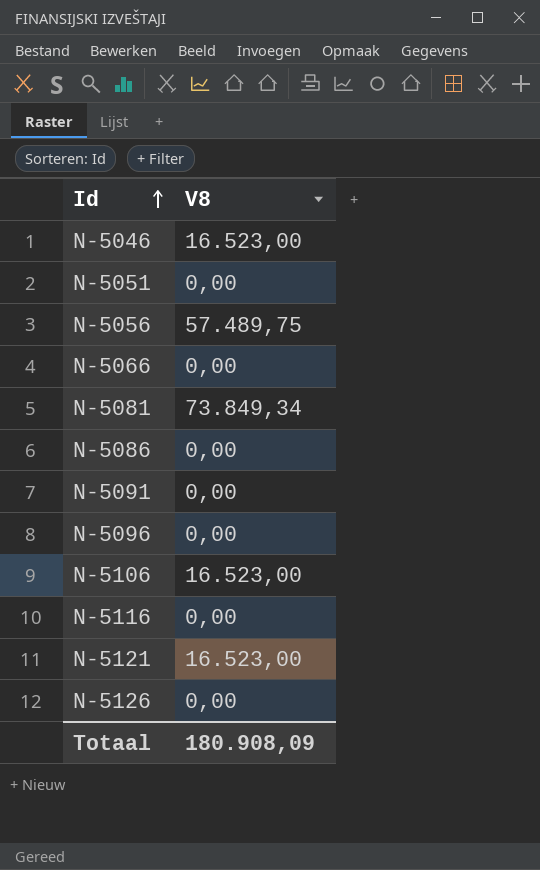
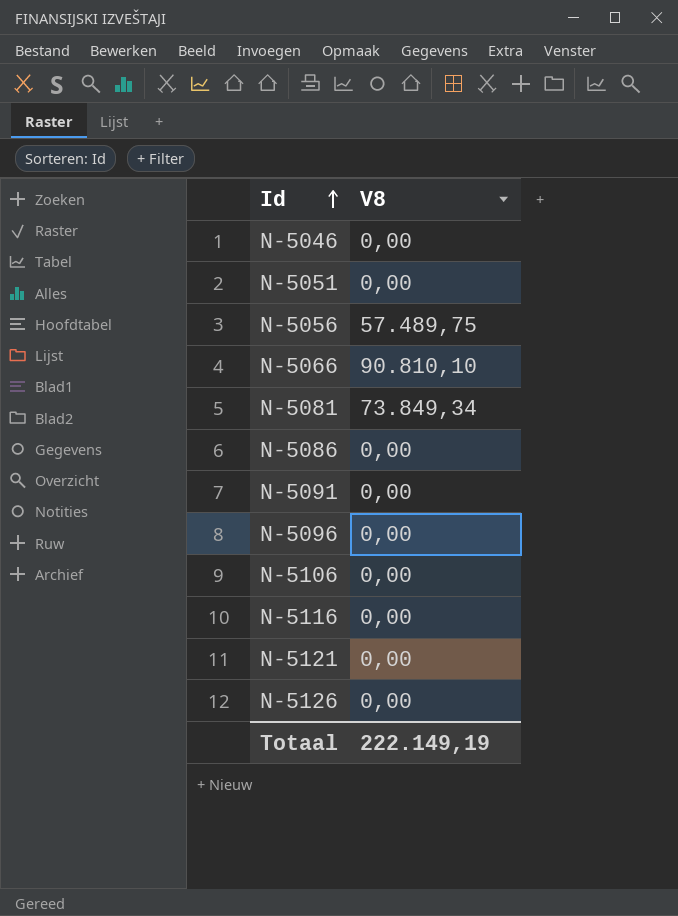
N-5046 | V8: 16.523,00 -> 0,00
N-5066 | V8: 0,00 -> 90.810,10
N-5106 | V8: 16.523,00 -> 0,00
N-5121 | V8: 16.523,00 -> 0,00
Totaal | V8: 180.908,09 -> 222.149,19

